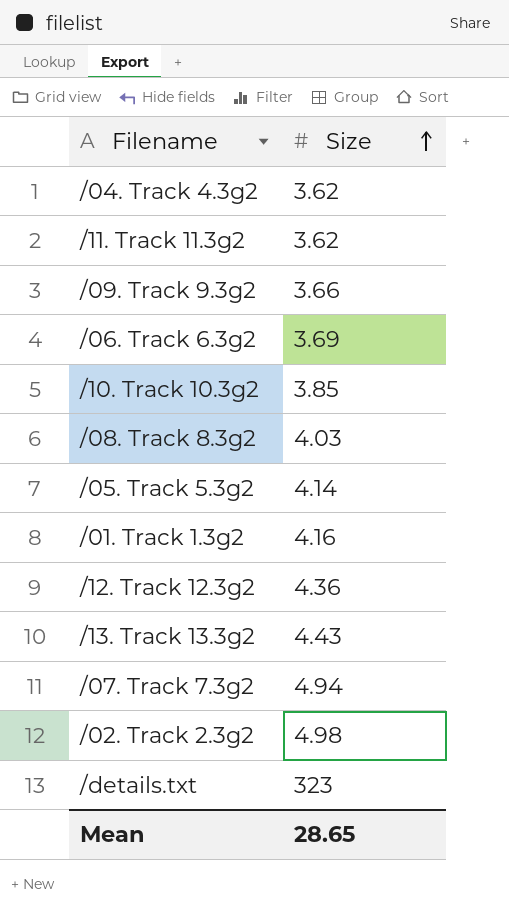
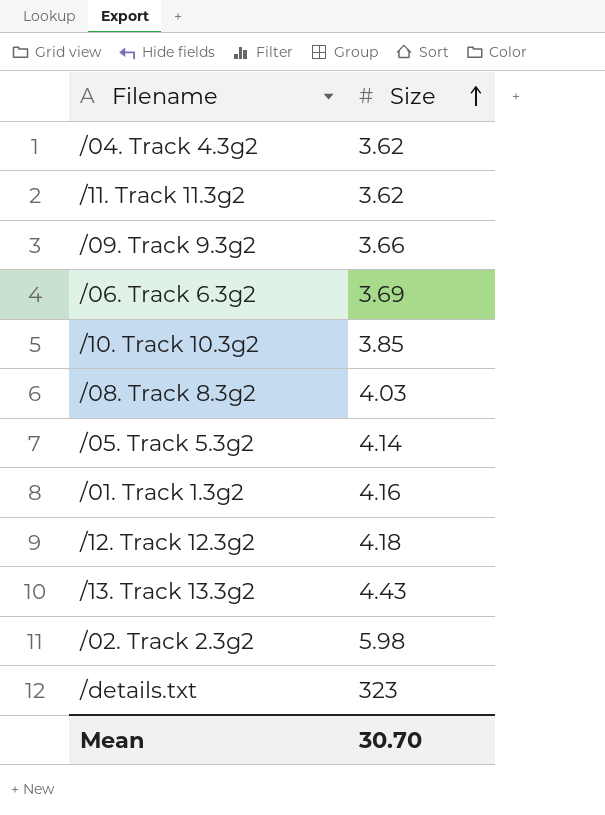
row /07. Track 7.3g2: 4.94 -> none
/12. Track 12.3g2 | Size: 4.36 -> 4.18
/02. Track 2.3g2 | Size: 4.98 -> 5.98
Mean | Size: 28.65 -> 30.70

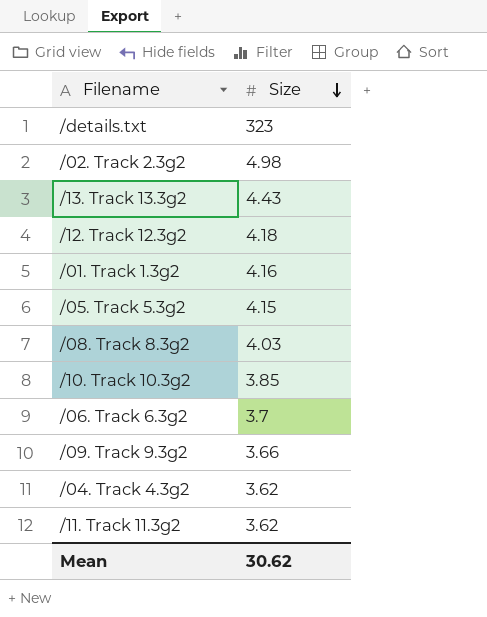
row order: Size ascending -> Size descending
/02. Track 2.3g2 | Size: 5.98 -> 4.98
/05. Track 5.3g2 | Size: 4.14 -> 4.15
/06. Track 6.3g2 | Size: 3.69 -> 3.7
Mean | Size: 30.70 -> 30.62

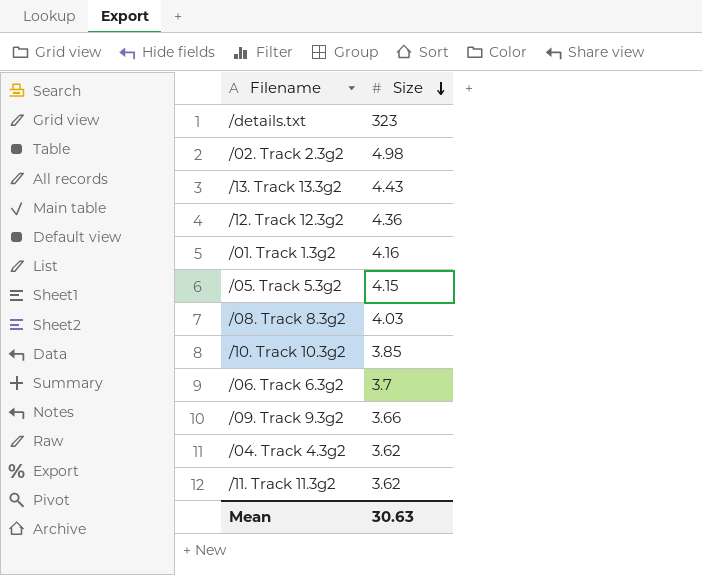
/12. Track 12.3g2 | Size: 4.18 -> 4.36
Mean | Size: 30.62 -> 30.63

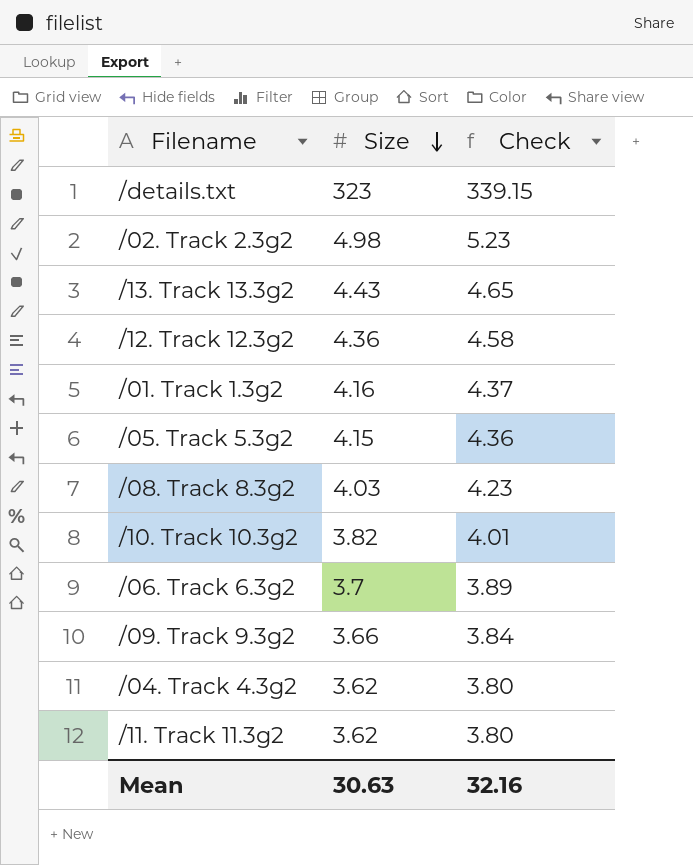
column Check | formula: none -> [Size] * 1.05
/10. Track 10.3g2 | Size: 3.85 -> 3.82

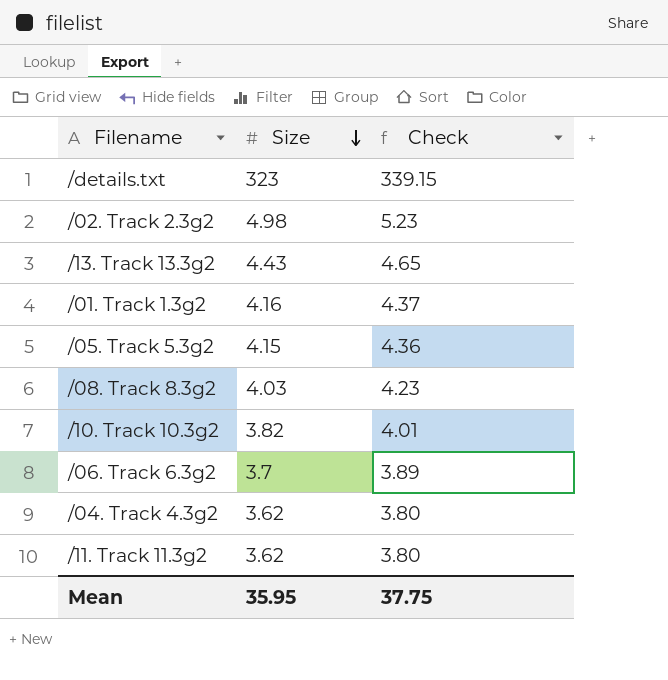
row /12. Track 12.3g2: 4.36 | 4.58 -> none
row /09. Track 9.3g2: 3.66 | 3.84 -> none
Mean | Size: 30.63 -> 35.95
Mean | Check: 32.16 -> 37.75

